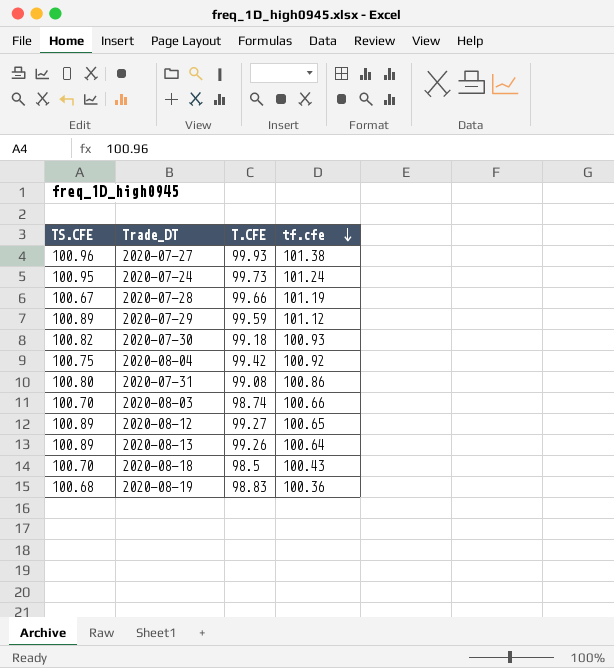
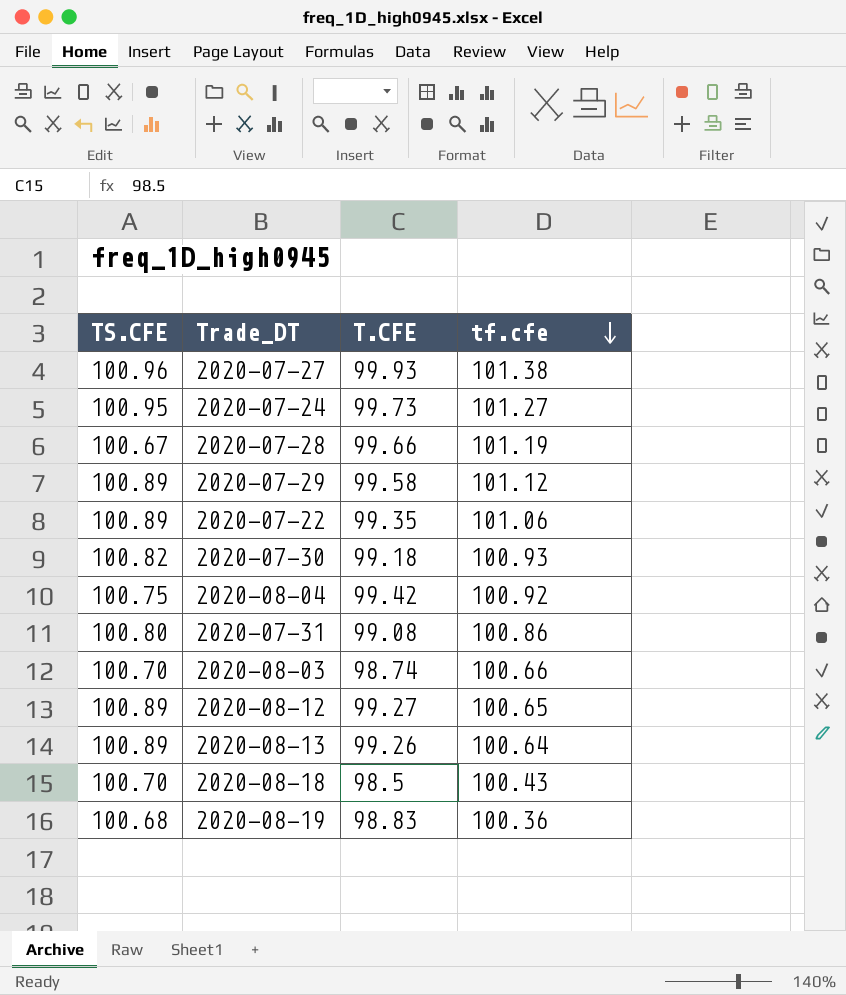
2020-07-24 | tf.cfe: 101.24 -> 101.27
2020-07-29 | T.CFE: 99.59 -> 99.58
row 2020-07-22: none -> 100.89 | 99.35 | 101.06

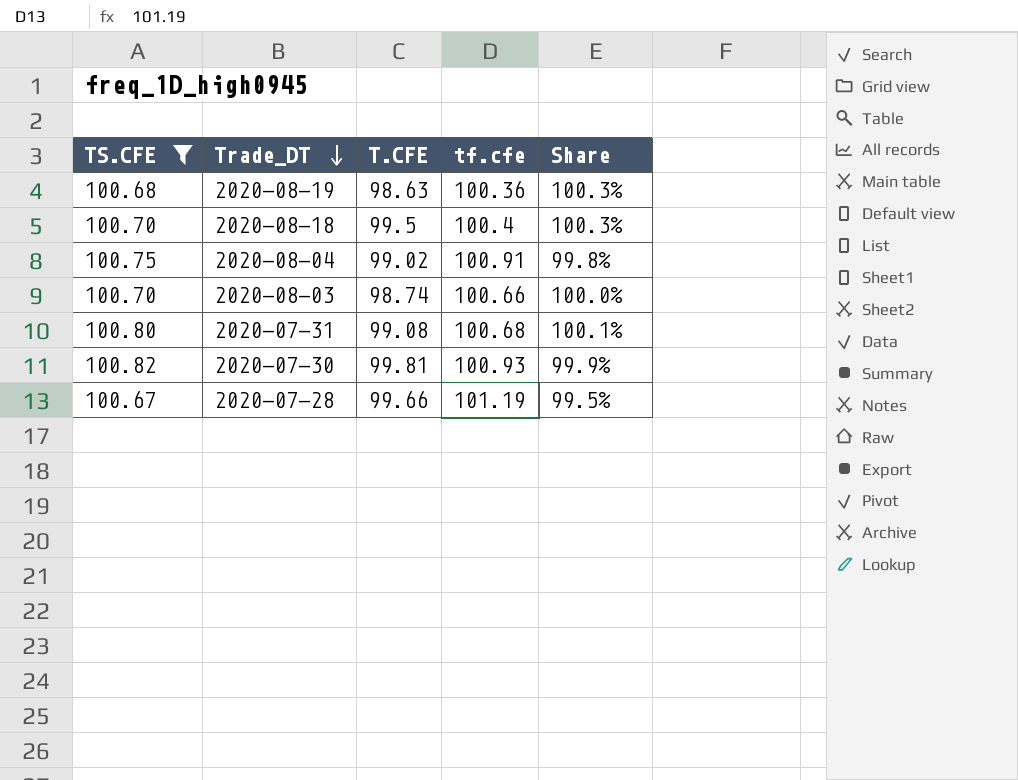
filter: none -> TS.CFE <= 100.82
row order: tf.cfe descending -> Trade_DT descending
column Share | formula: none -> [TS.CFE] / [tf.cfe]
2020-08-19 | T.CFE: 98.83 -> 98.63
2020-08-18 | T.CFE: 98.5 -> 99.5
2020-08-18 | tf.cfe: 100.43 -> 100.4
2020-08-04 | T.CFE: 99.42 -> 99.02
2020-08-04 | tf.cfe: 100.92 -> 100.91
2020-07-31 | tf.cfe: 100.86 -> 100.68
2020-07-30 | T.CFE: 99.18 -> 99.81

